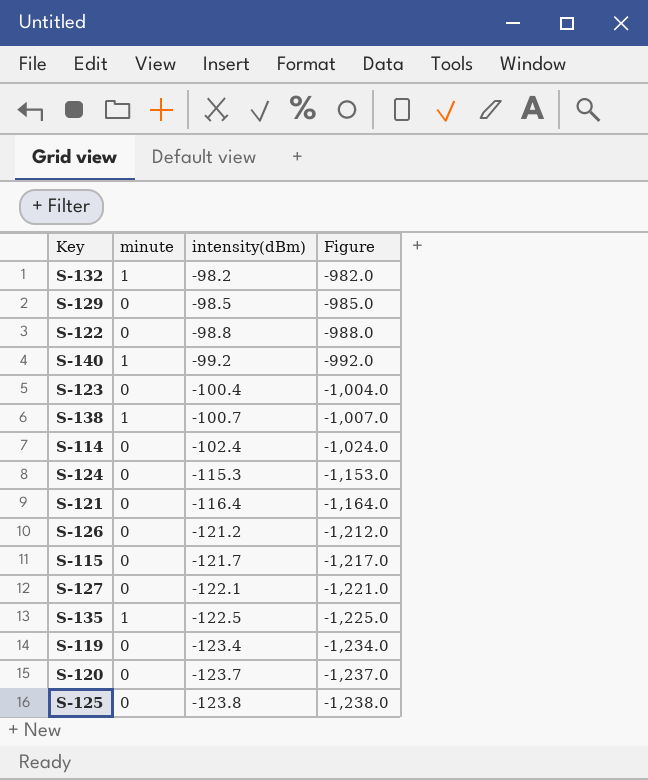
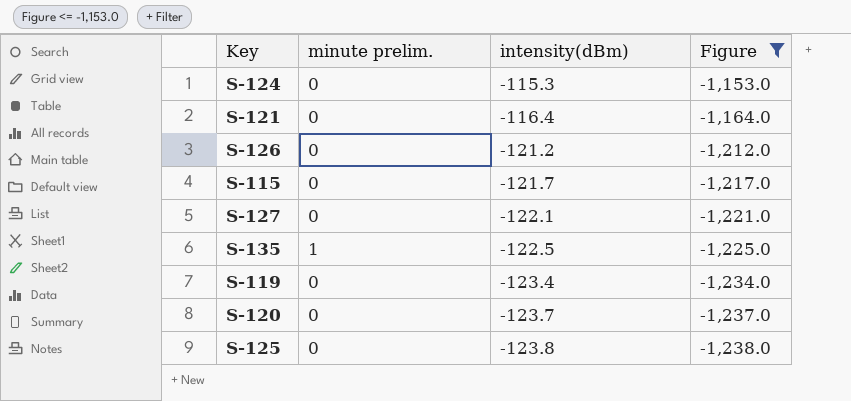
filter: none -> Figure <= -1,153.0
column name: minute -> minute prelim.

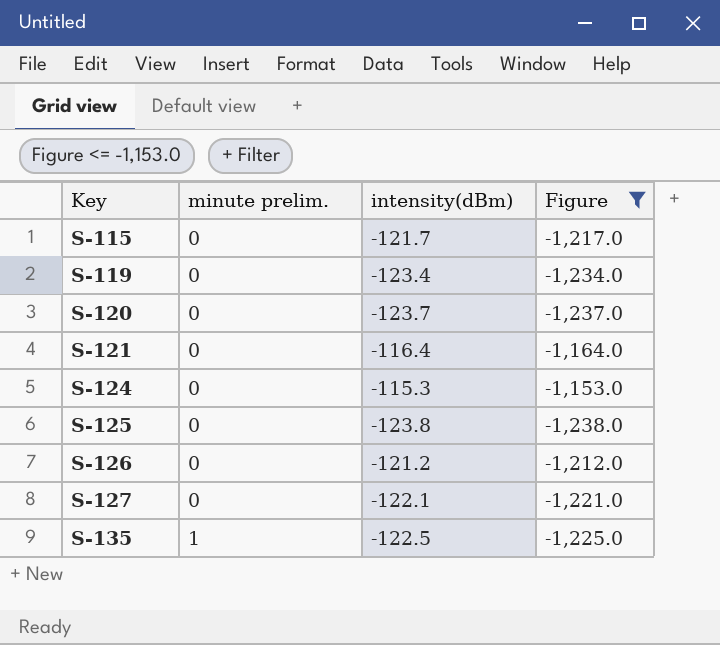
row order: intensity(dBm) descending -> Key ascending

